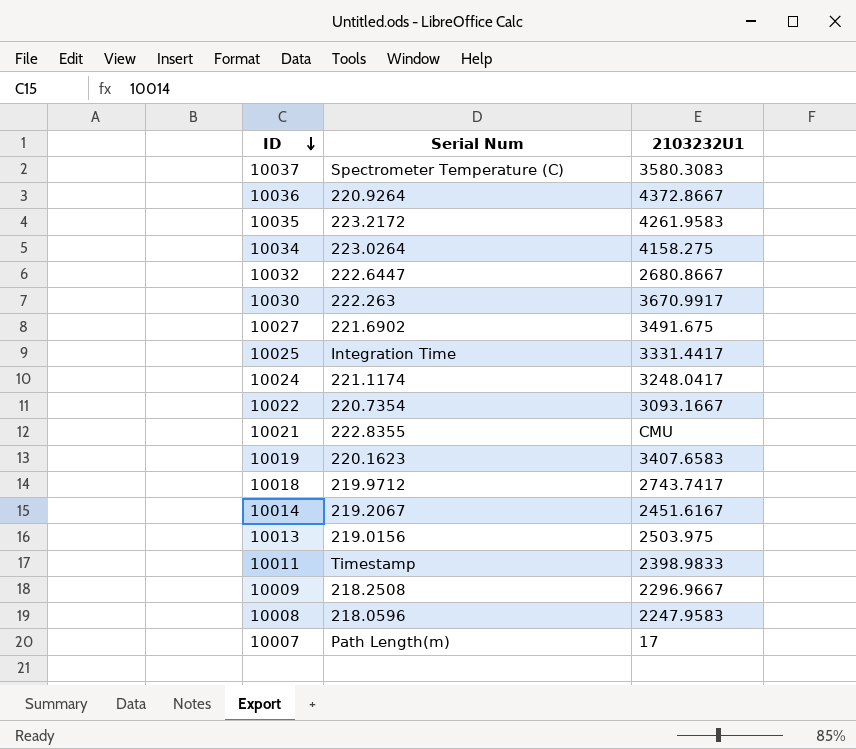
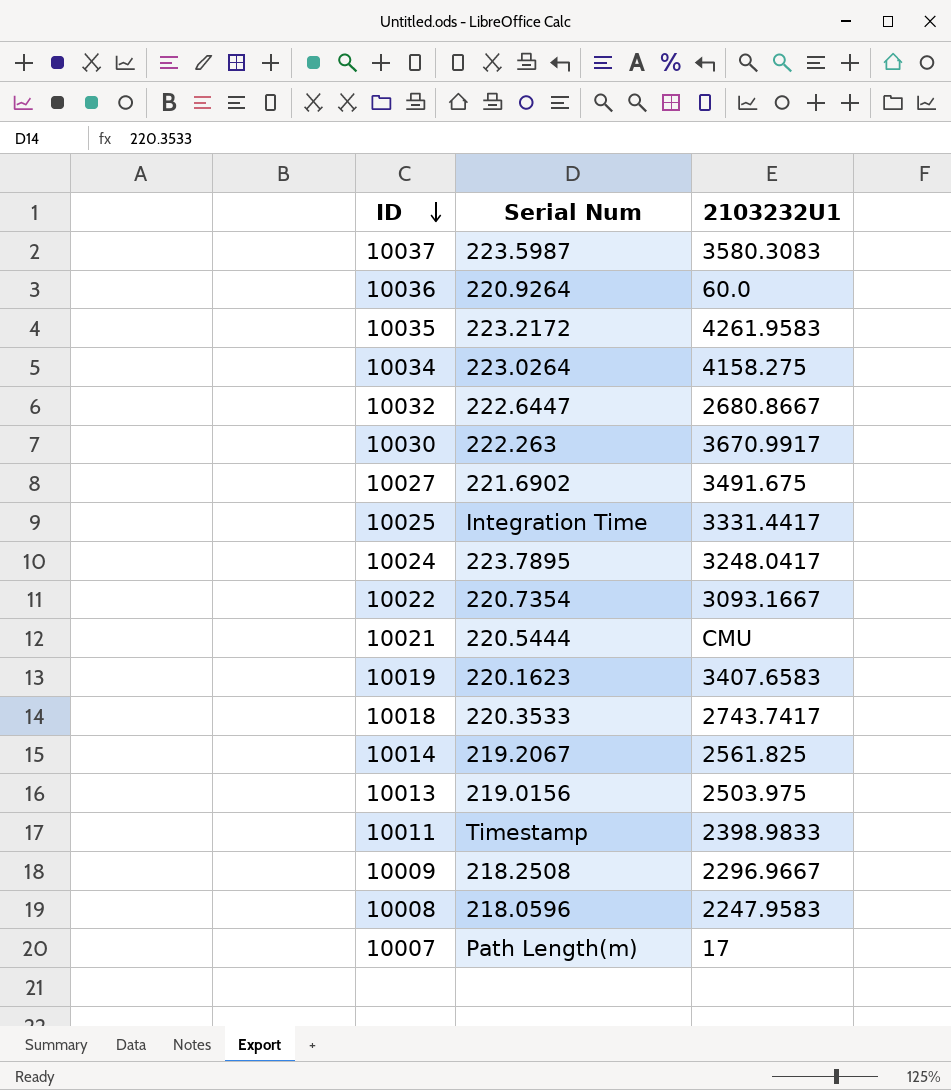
10037 | Serial Num: Spectrometer Temperature (C) -> 223.5987
10036 | 2103232U1: 4372.8667 -> 60.0
10024 | Serial Num: 221.1174 -> 223.7895
10021 | Serial Num: 222.8355 -> 220.5444
10018 | Serial Num: 219.9712 -> 220.3533
10014 | 2103232U1: 2451.6167 -> 2561.825

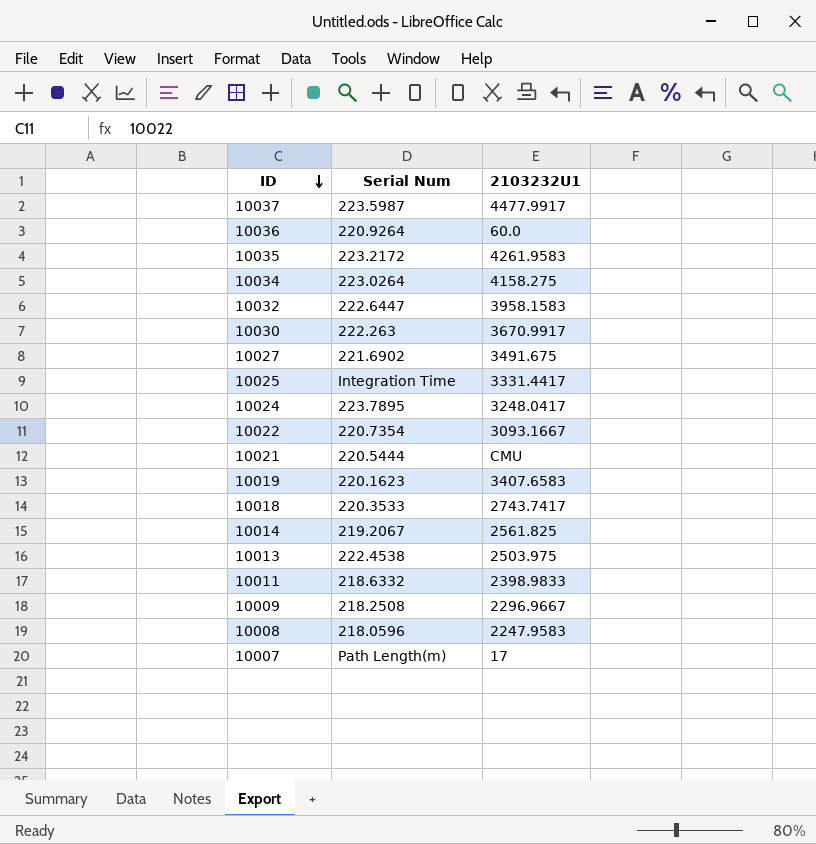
10037 | 2103232U1: 3580.3083 -> 4477.9917
10032 | 2103232U1: 2680.8667 -> 3958.1583
10013 | Serial Num: 219.0156 -> 222.4538
10011 | Serial Num: Timestamp -> 218.6332

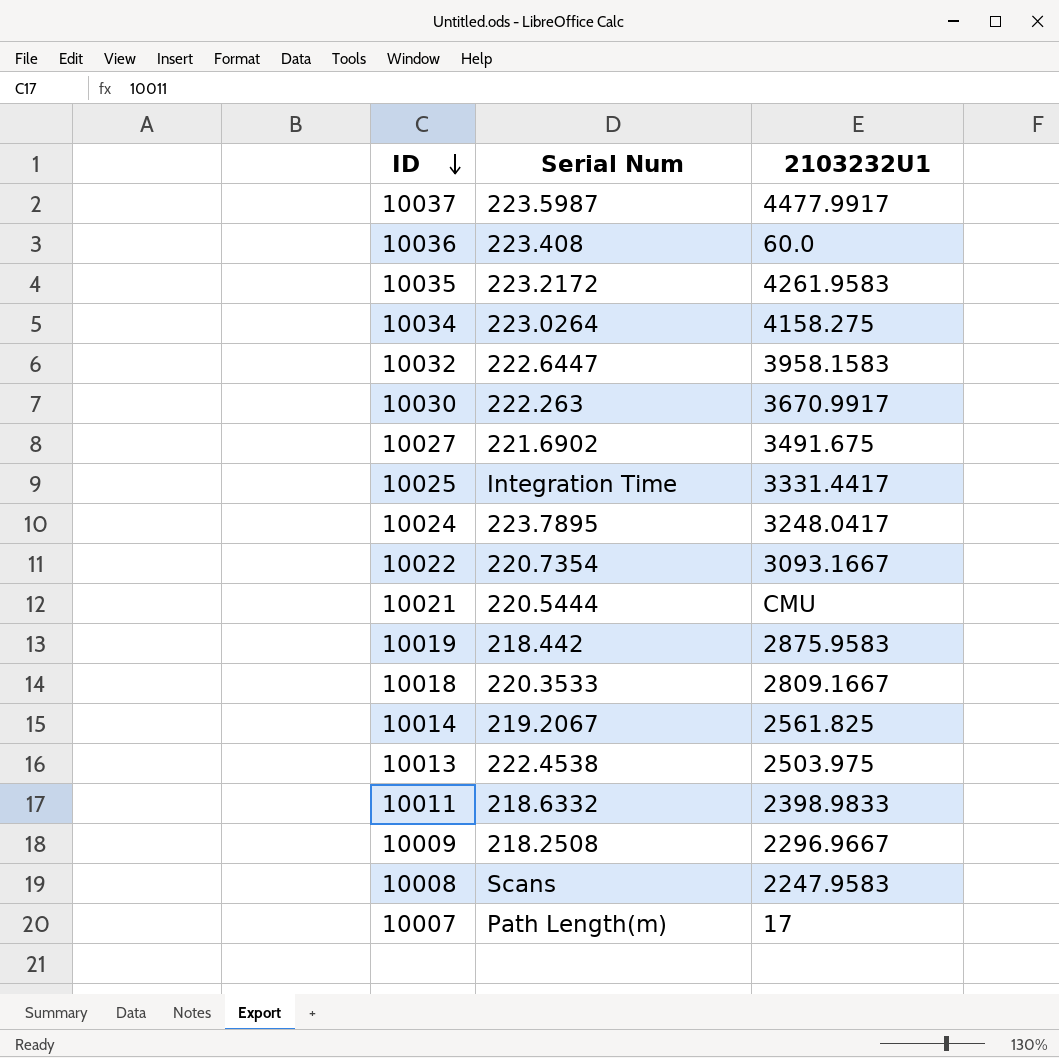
10036 | Serial Num: 220.9264 -> 223.408
10019 | Serial Num: 220.1623 -> 218.442
10019 | 2103232U1: 3407.6583 -> 2875.9583
10018 | 2103232U1: 2743.7417 -> 2809.1667
10008 | Serial Num: 218.0596 -> Scans

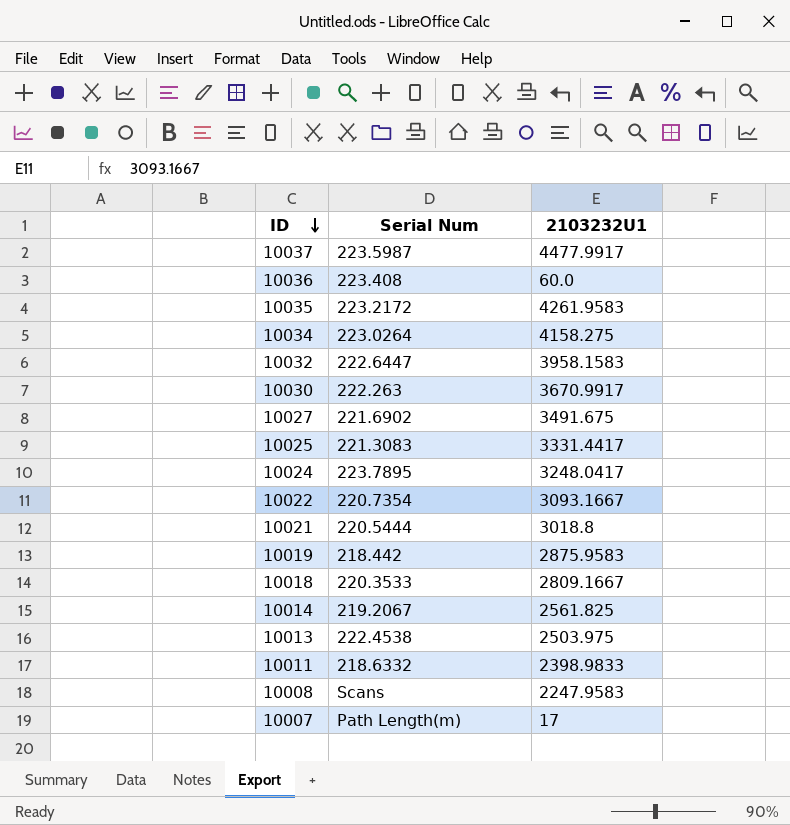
row 10009: 218.2508 | 2296.9667 -> none
10025 | Serial Num: Integration Time -> 221.3083
10021 | 2103232U1: CMU -> 3018.8

